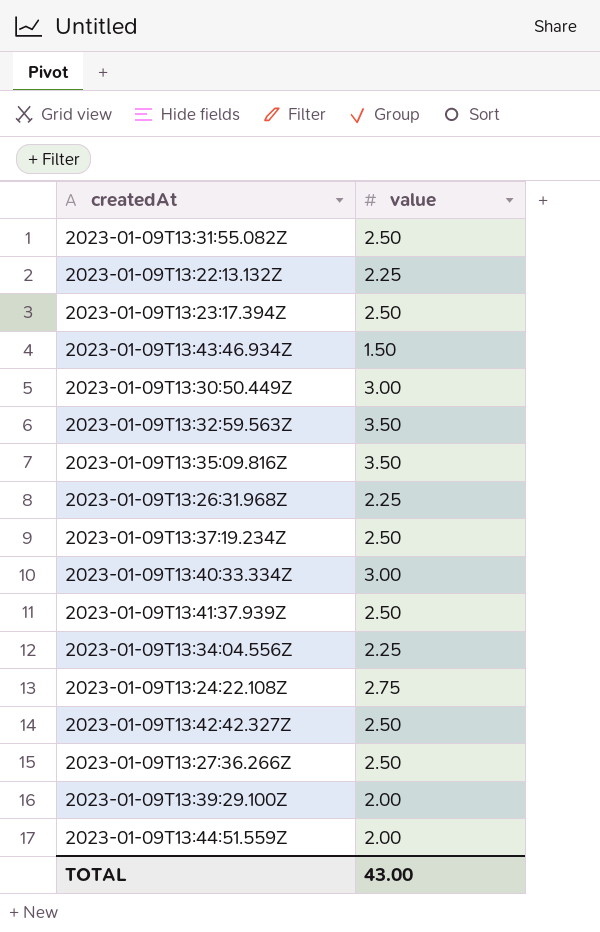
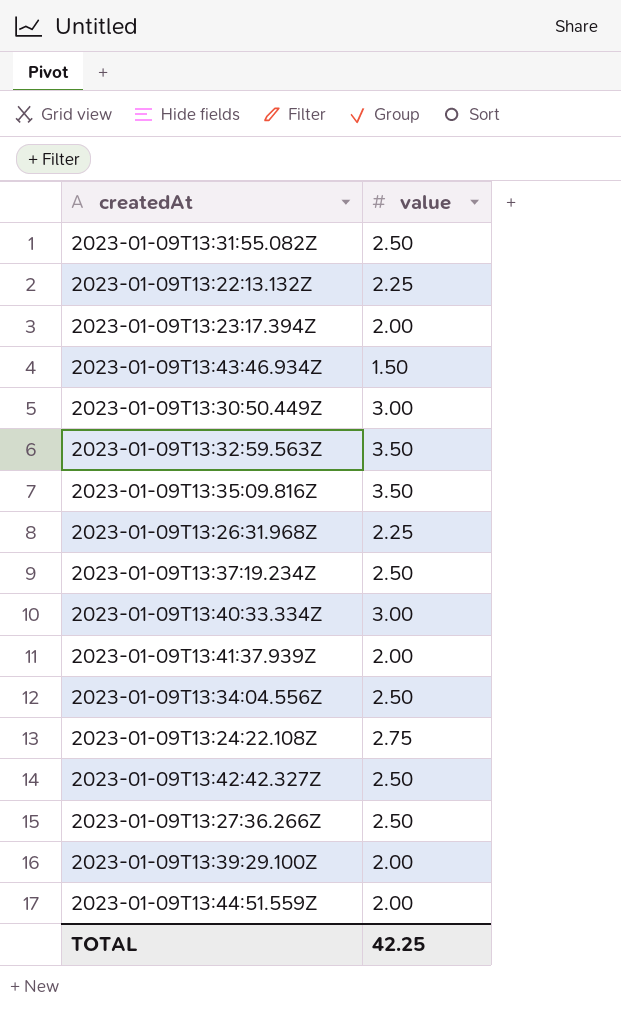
2023-01-09T13:23:17.394Z | value: 2.50 -> 2.00
2023-01-09T13:41:37.939Z | value: 2.50 -> 2.00
2023-01-09T13:34:04.556Z | value: 2.25 -> 2.50
TOTAL | value: 43.00 -> 42.25

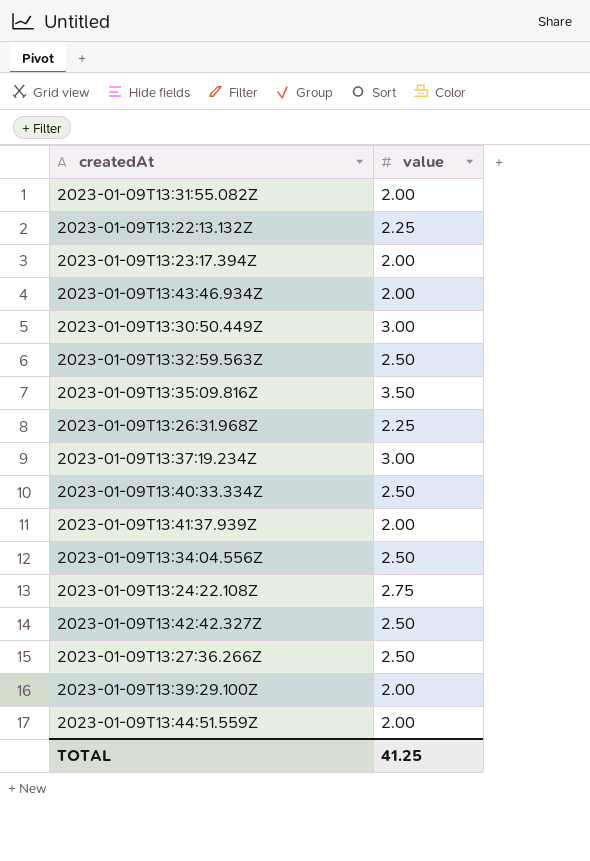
2023-01-09T13:31:55.082Z | value: 2.50 -> 2.00
2023-01-09T13:43:46.934Z | value: 1.50 -> 2.00
2023-01-09T13:32:59.563Z | value: 3.50 -> 2.50
2023-01-09T13:37:19.234Z | value: 2.50 -> 3.00
2023-01-09T13:40:33.334Z | value: 3.00 -> 2.50
TOTAL | value: 42.25 -> 41.25

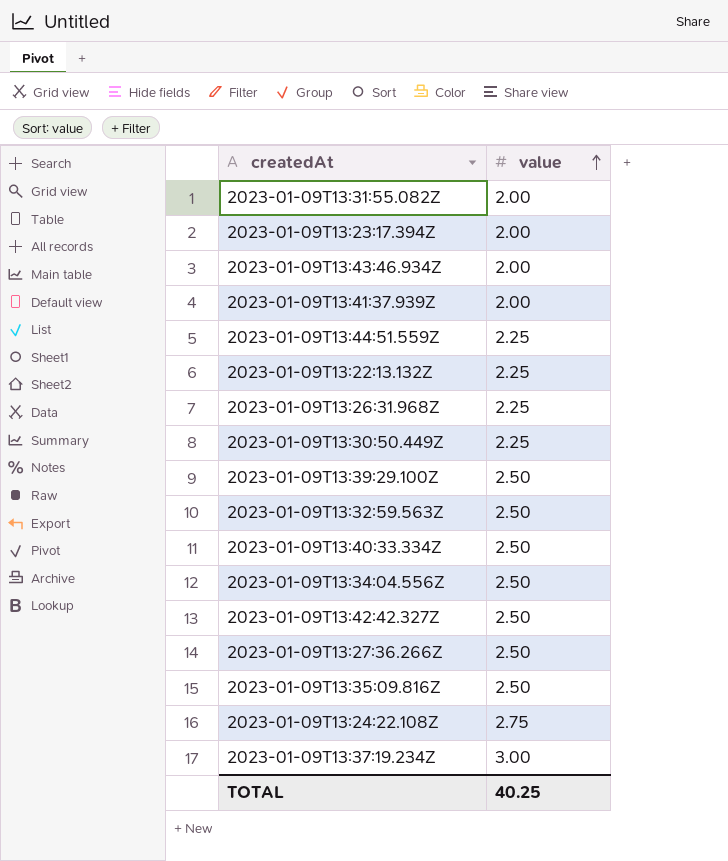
row order: none -> value ascending
2023-01-09T13:44:51.559Z | value: 2.00 -> 2.25
2023-01-09T13:30:50.449Z | value: 3.00 -> 2.25
2023-01-09T13:39:29.100Z | value: 2.00 -> 2.50
2023-01-09T13:35:09.816Z | value: 3.50 -> 2.50
TOTAL | value: 41.25 -> 40.25

